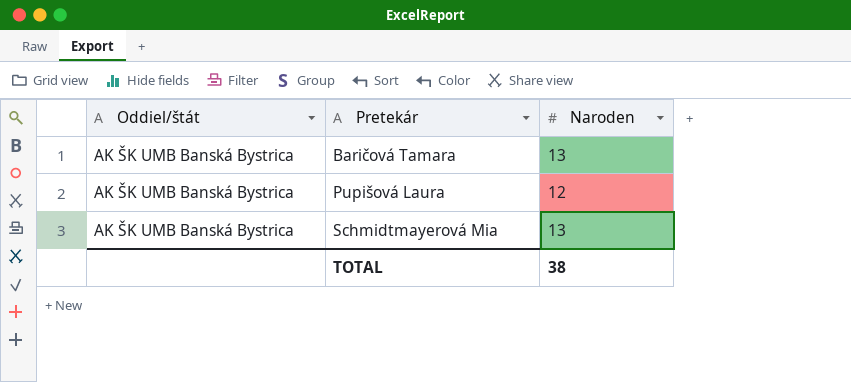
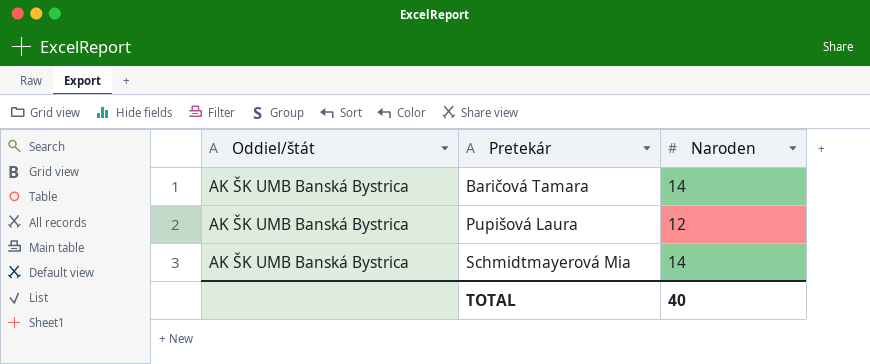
Baričová Tamara | Naroden: 13 -> 14
Schmidtmayerová Mia | Naroden: 13 -> 14
TOTAL | Naroden: 38 -> 40

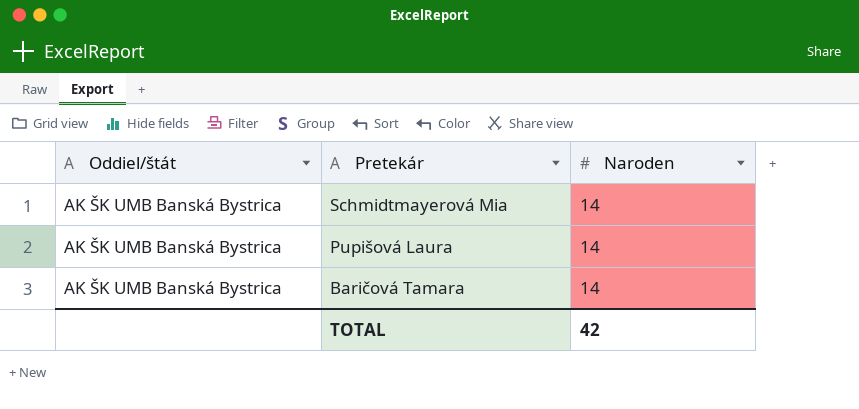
row order: Pretekár ascending -> Pretekár descending
Pupišová Laura | Naroden: 12 -> 14
TOTAL | Naroden: 40 -> 42

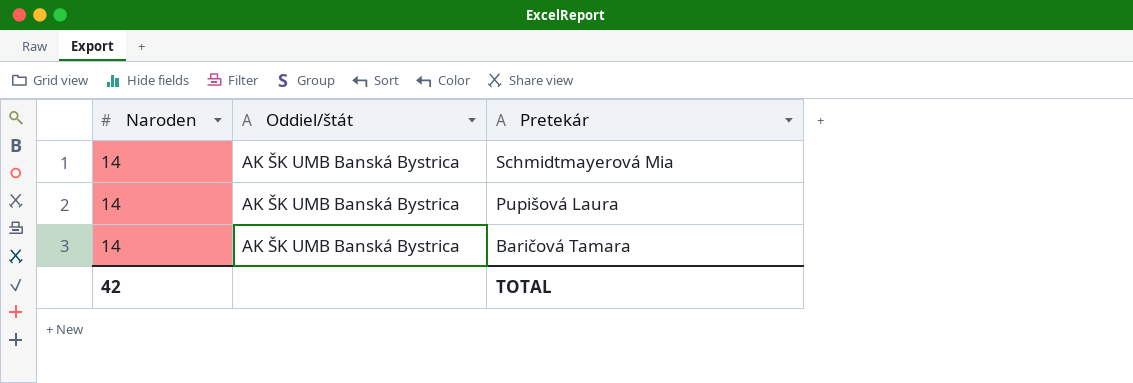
column Naroden | position: 3 -> 1

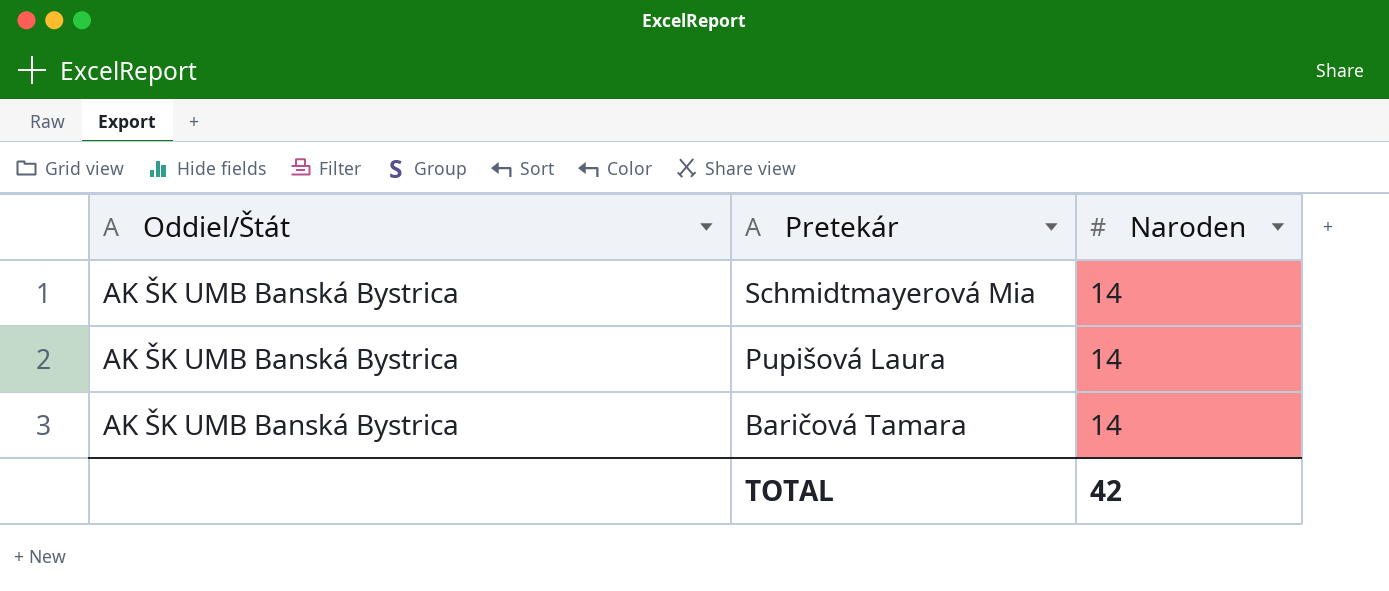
column name: Oddiel/štát -> Oddiel/Štát
column Naroden | position: 1 -> 3

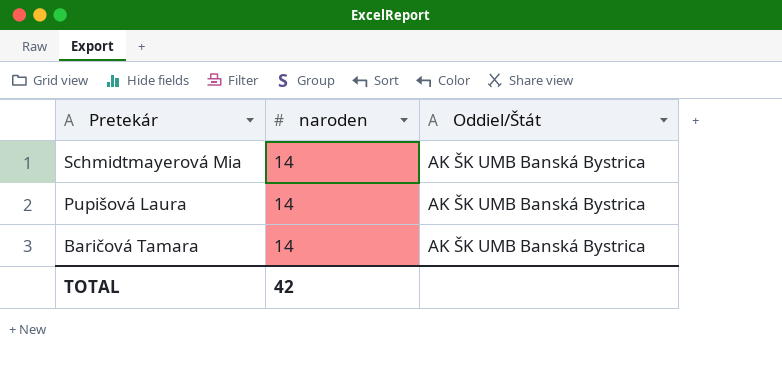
column name: Naroden -> naroden
column Oddiel/Štát | position: 1 -> 3

